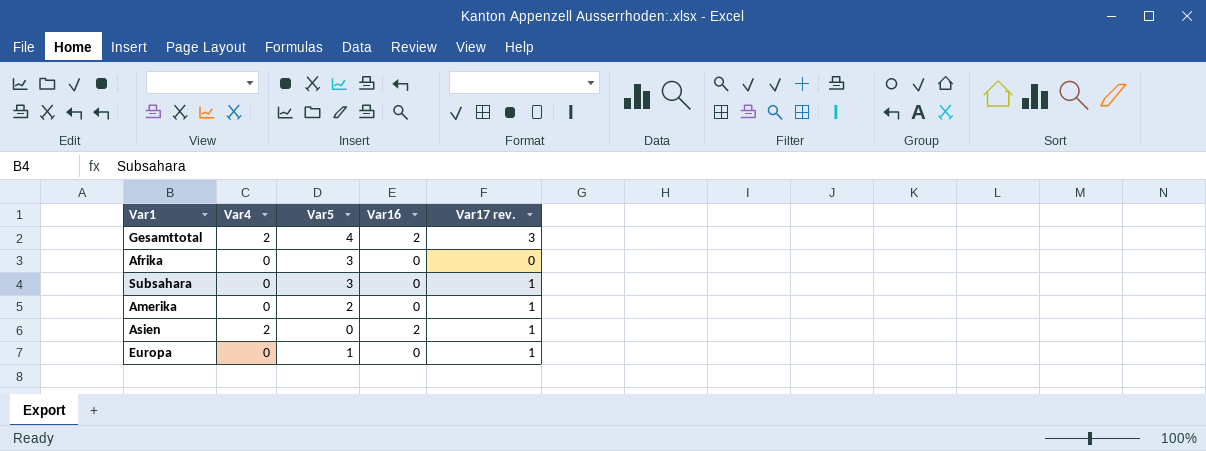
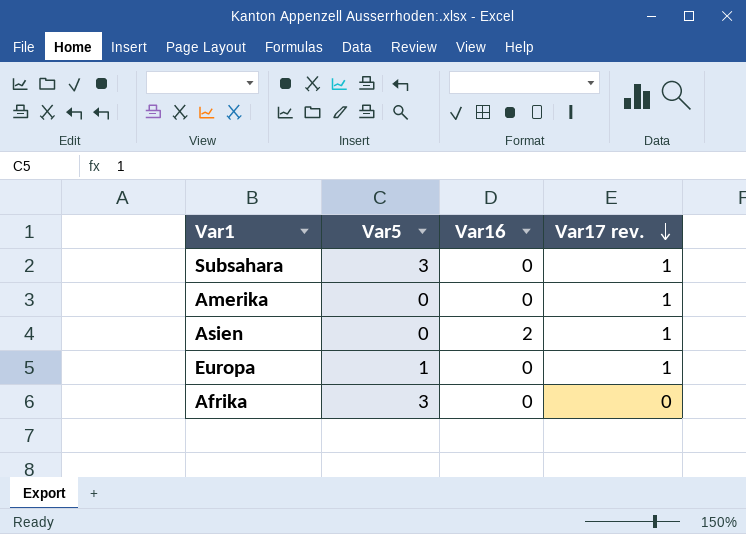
row order: none -> Var17 rev. descending
column Var4 | position: 2 -> none
row Gesamttotal: 2 | 4 | 2 | 3 -> none
Amerika | Var5: 2 -> 0

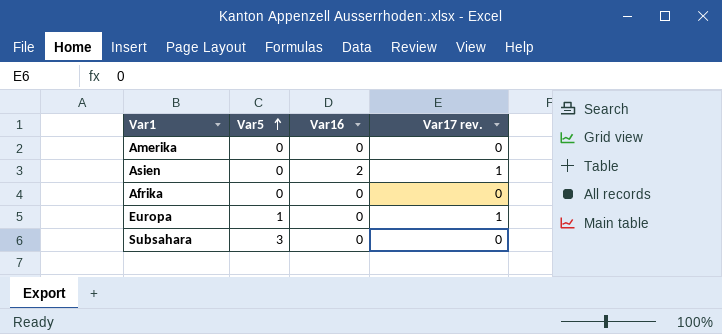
row order: Var17 rev. descending -> Var5 ascending
Amerika | Var17 rev.: 1 -> 0
Afrika | Var5: 3 -> 0
Subsahara | Var17 rev.: 1 -> 0

